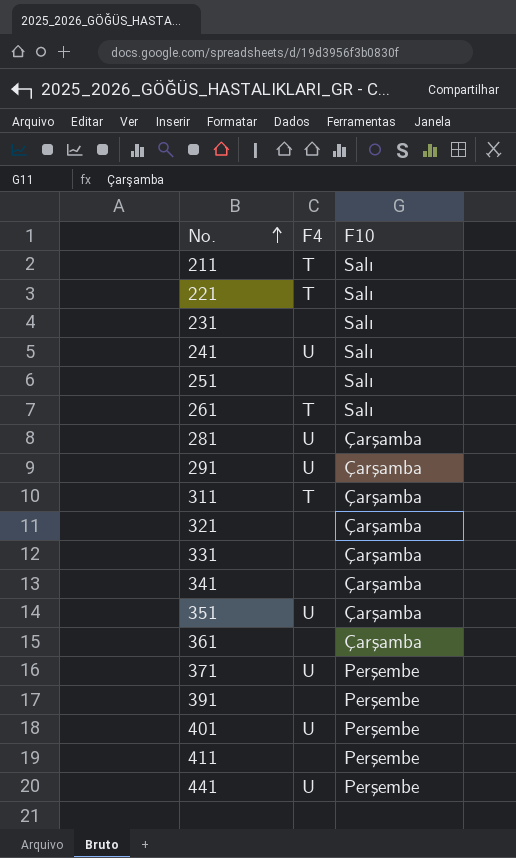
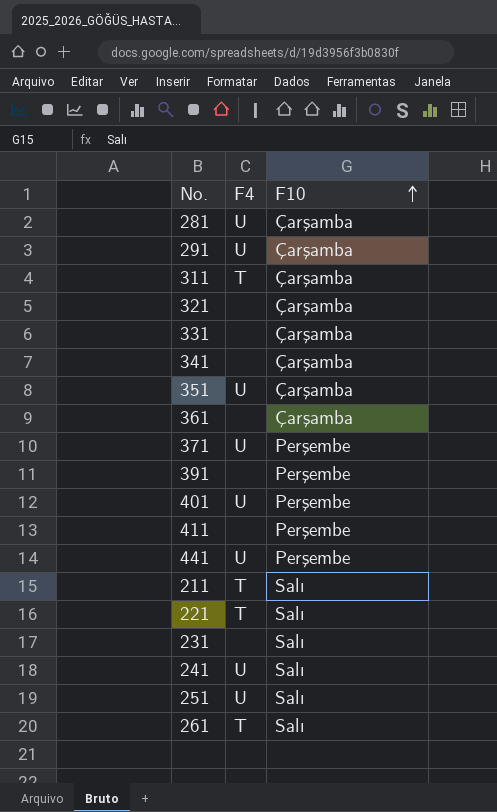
row order: No. ascending -> F10 ascending
251 | F4: none -> U

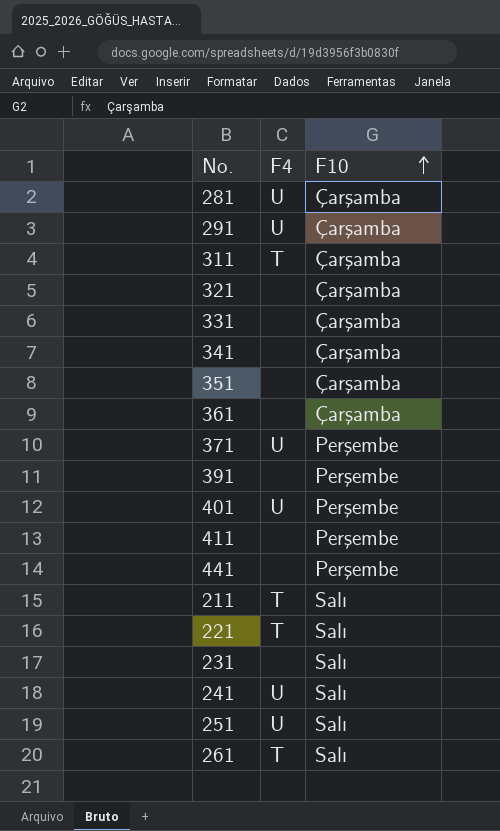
351 | F4: U -> none
441 | F4: U -> none

